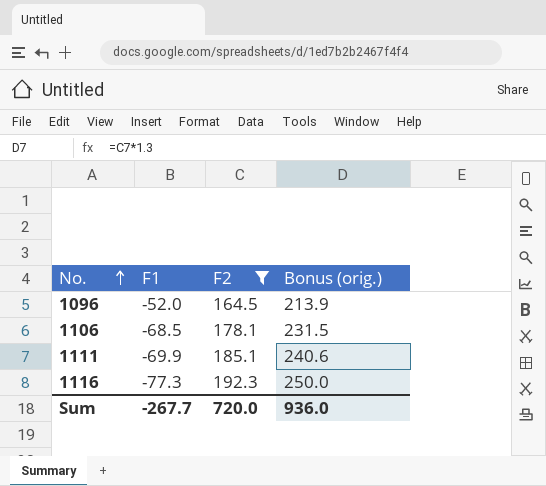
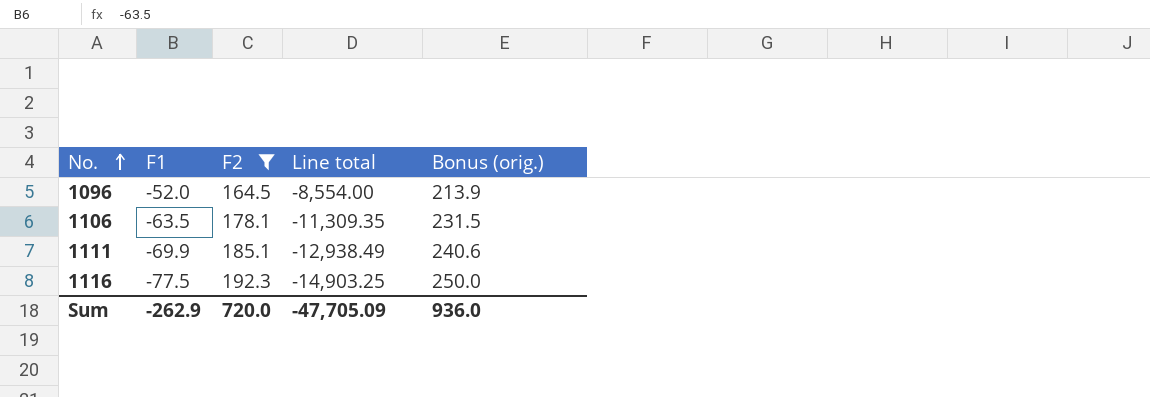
column Line total | formula: none -> [F1] * [F2]
1106 | F1: -68.5 -> -63.5
1116 | F1: -77.3 -> -77.5
Sum | F1: -267.7 -> -262.9

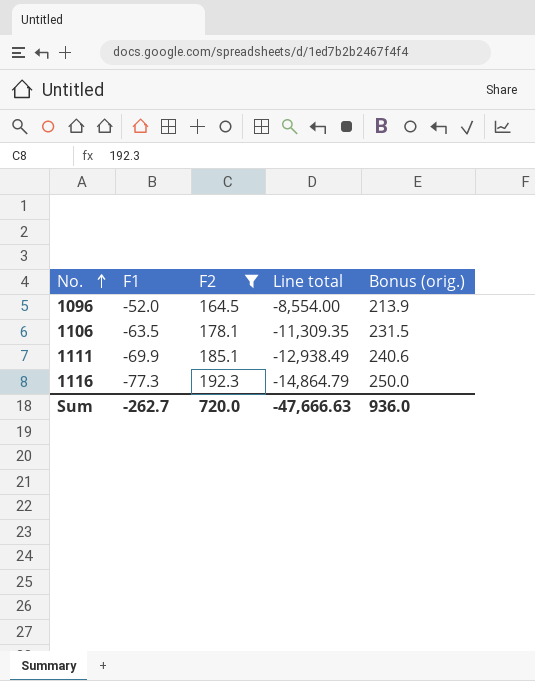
1116 | F1: -77.5 -> -77.3
1116 | Line total: -14,903.25 -> -14,864.79
Sum | F1: -262.9 -> -262.7
Sum | Line total: -47,705.09 -> -47,666.63

